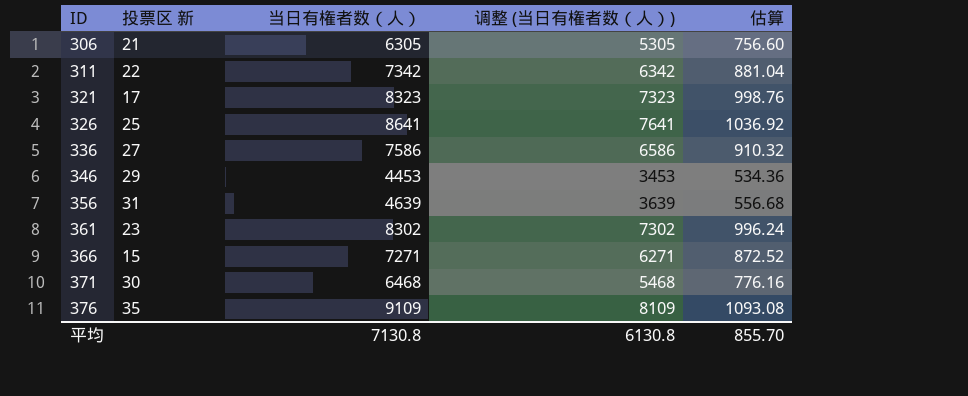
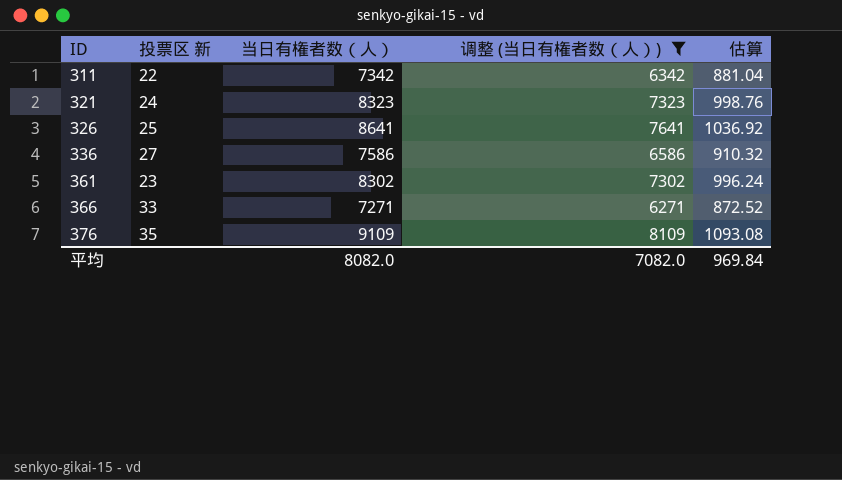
filter: none -> 调整 (当日有権者数（人）) >= 6271
321 | 投票区 新: 17 -> 24
366 | 投票区 新: 15 -> 33
平均 | 当日有権者数（人）: 7130.8 -> 8082.0
平均 | 调整 (当日有権者数（人）): 6130.8 -> 7082.0
平均 | 估算: 855.70 -> 969.84

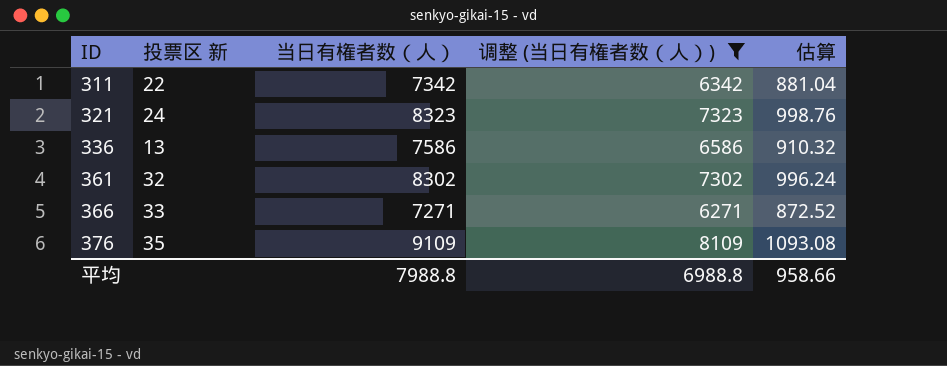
row 326: 25 | 8641 | 7641 | 1036.92 -> none
336 | 投票区 新: 27 -> 13
361 | 投票区 新: 23 -> 32
平均 | 当日有権者数（人）: 8082.0 -> 7988.8
平均 | 调整 (当日有権者数（人）): 7082.0 -> 6988.8
平均 | 估算: 969.84 -> 958.66

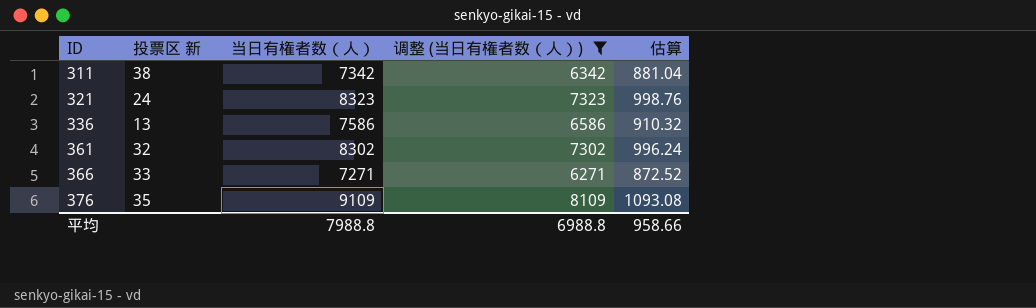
311 | 投票区 新: 22 -> 38

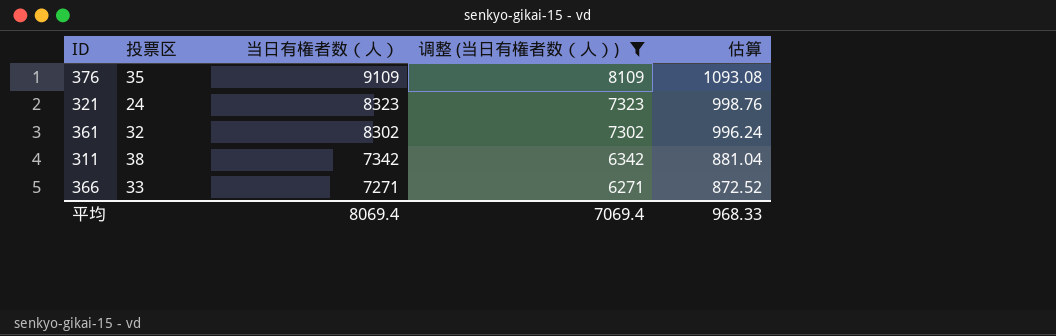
row order: ID ascending -> 当日有権者数（人） descending
column name: 投票区 新 -> 投票区
row 336: 13 | 7586 | 6586 | 910.32 -> none
平均 | 当日有権者数（人）: 7988.8 -> 8069.4
平均 | 调整 (当日有権者数（人）): 6988.8 -> 7069.4
平均 | 估算: 958.66 -> 968.33

